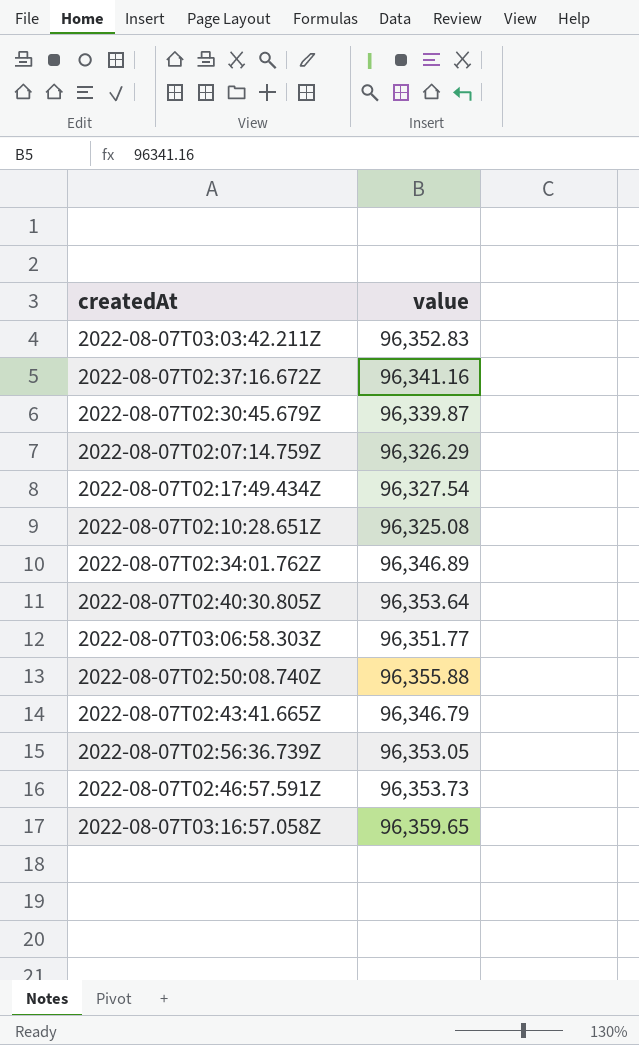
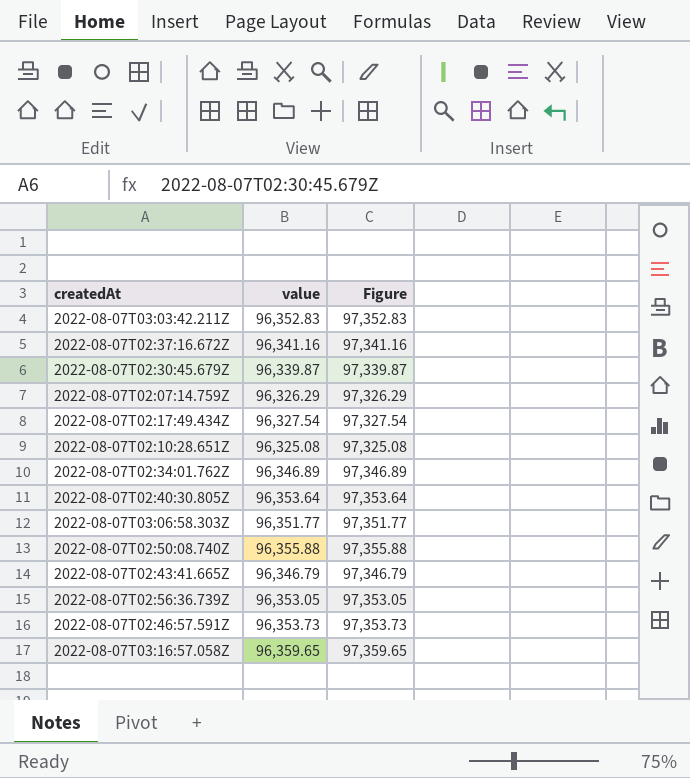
column Figure | formula: none -> [value] + 1000

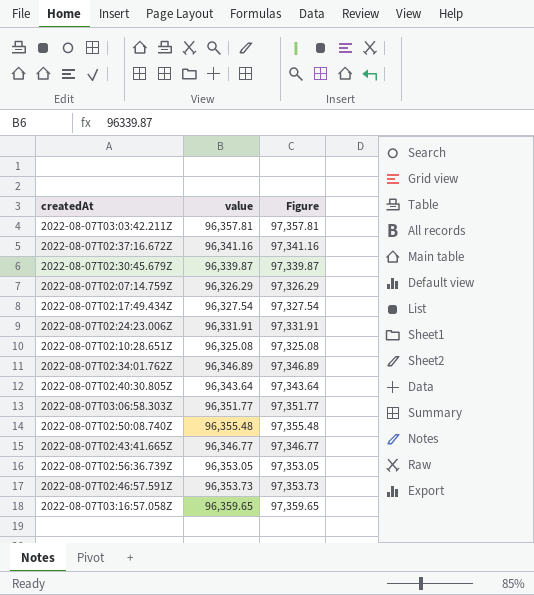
2022-08-07T03:03:42.211Z | value: 96,352.83 -> 96,357.81
2022-08-07T03:03:42.211Z | Figure: 97,352.83 -> 97,357.81
row 2022-08-07T02:24:23.006Z: none -> 96,331.91 | 97,331.91
2022-08-07T02:40:30.805Z | value: 96,353.64 -> 96,343.64
2022-08-07T02:40:30.805Z | Figure: 97,353.64 -> 97,343.64
2022-08-07T02:50:08.740Z | value: 96,355.88 -> 96,355.48
2022-08-07T02:50:08.740Z | Figure: 97,355.88 -> 97,355.48
2022-08-07T02:43:41.665Z | value: 96,346.79 -> 96,346.77
2022-08-07T02:43:41.665Z | Figure: 97,346.79 -> 97,346.77

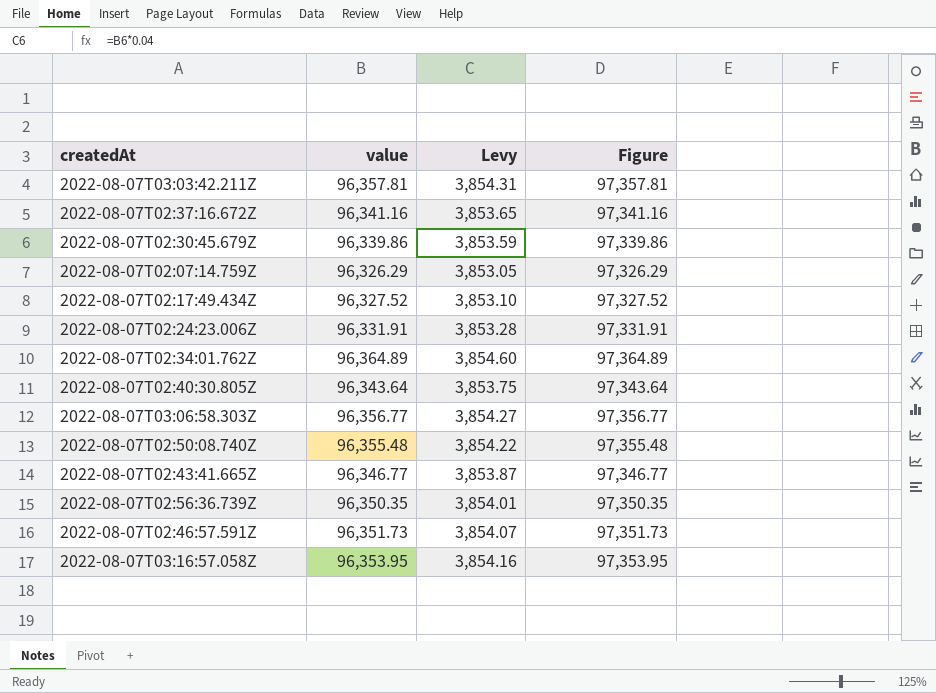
column Levy | formula: none -> [value] * 0.04
row 2022-08-07T02:10:28.651Z: 96,325.08 | 97,325.08 -> none
2022-08-07T02:30:45.679Z | value: 96,339.87 -> 96,339.86
2022-08-07T02:30:45.679Z | Figure: 97,339.87 -> 97,339.86
2022-08-07T02:17:49.434Z | value: 96,327.54 -> 96,327.52
2022-08-07T02:17:49.434Z | Figure: 97,327.54 -> 97,327.52
2022-08-07T02:34:01.762Z | value: 96,346.89 -> 96,364.89
2022-08-07T02:34:01.762Z | Figure: 97,346.89 -> 97,364.89
2022-08-07T03:06:58.303Z | value: 96,351.77 -> 96,356.77
2022-08-07T03:06:58.303Z | Figure: 97,351.77 -> 97,356.77
2022-08-07T02:56:36.739Z | value: 96,353.05 -> 96,350.35
2022-08-07T02:56:36.739Z | Figure: 97,353.05 -> 97,350.35
2022-08-07T02:46:57.591Z | value: 96,353.73 -> 96,351.73
2022-08-07T02:46:57.591Z | Figure: 97,353.73 -> 97,351.73
2022-08-07T03:16:57.058Z | value: 96,359.65 -> 96,353.95
2022-08-07T03:16:57.058Z | Figure: 97,359.65 -> 97,353.95

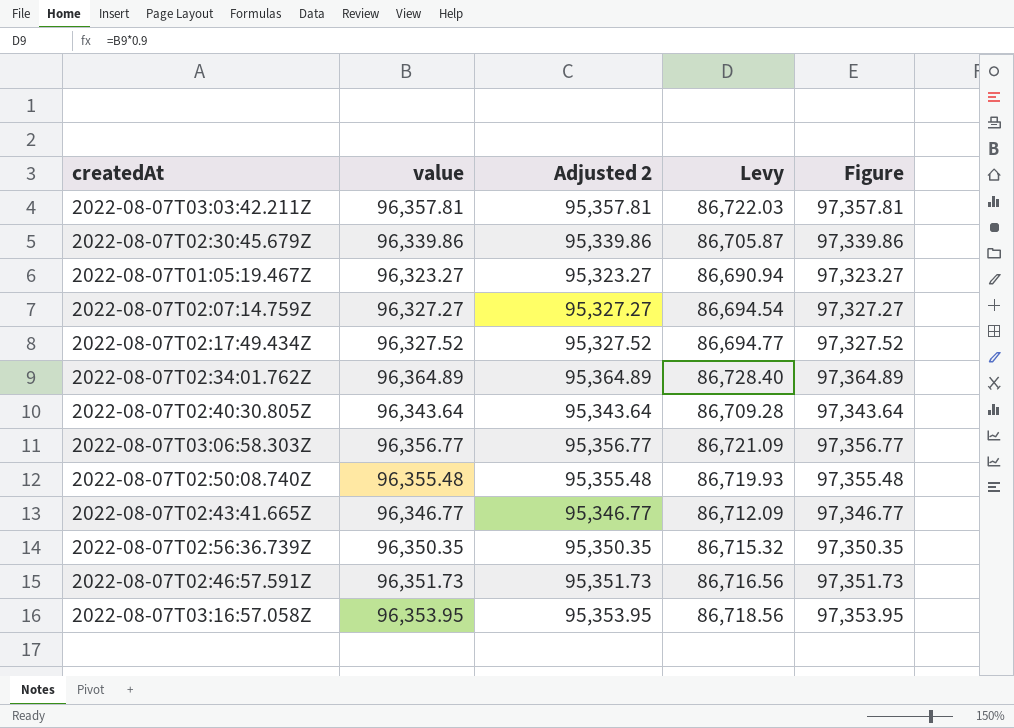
column Adjusted 2 | formula: none -> [value] - 1000
column Levy | formula: [value] * 0.04 -> [value] * 0.9
row 2022-08-07T02:37:16.672Z: 96,341.16 | 3,853.65 | 97,341.16 -> none
row 2022-08-07T02:24:23.006Z: 96,331.91 | 3,853.28 | 97,331.91 -> none
row 2022-08-07T01:05:19.467Z: none -> 96,323.27 | 95,323.27 | 86,690.94 | 97,323.27
2022-08-07T02:07:14.759Z | value: 96,326.29 -> 96,327.27
2022-08-07T02:07:14.759Z | Figure: 97,326.29 -> 97,327.27

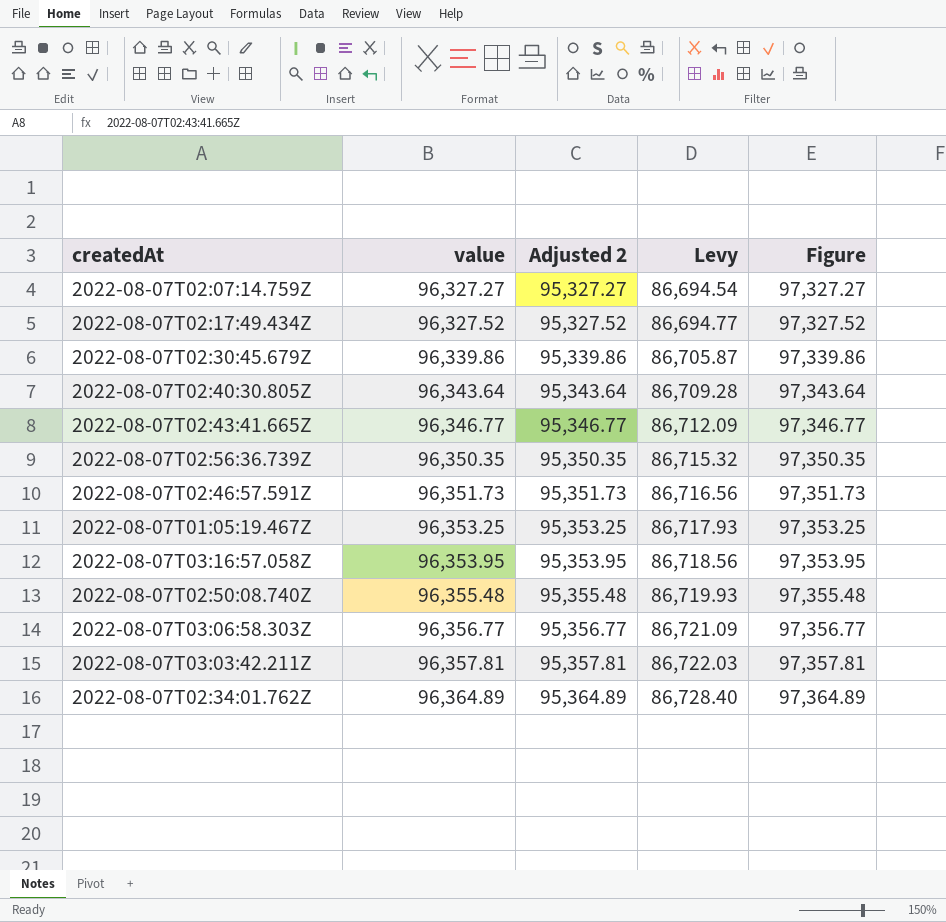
row order: none -> value ascending
2022-08-07T01:05:19.467Z | value: 96,323.27 -> 96,353.25
2022-08-07T01:05:19.467Z | Adjusted 2: 95,323.27 -> 95,353.25
2022-08-07T01:05:19.467Z | Levy: 86,690.94 -> 86,717.93
2022-08-07T01:05:19.467Z | Figure: 97,323.27 -> 97,353.25

